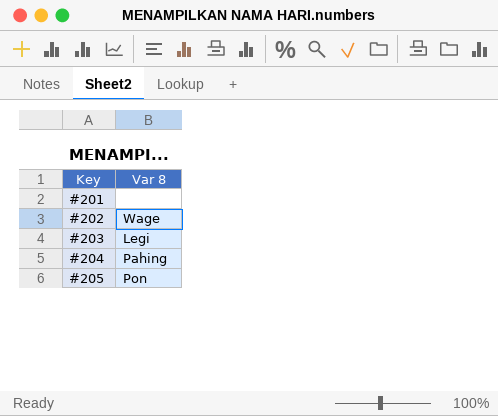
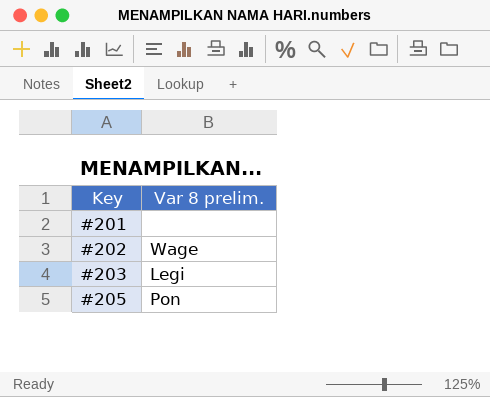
column name: Var 8 -> Var 8 prelim.
row #204: Pahing -> none

